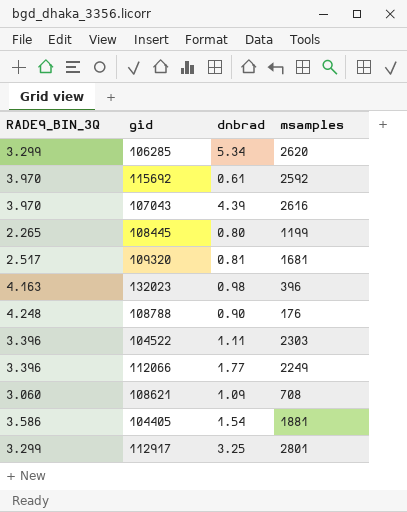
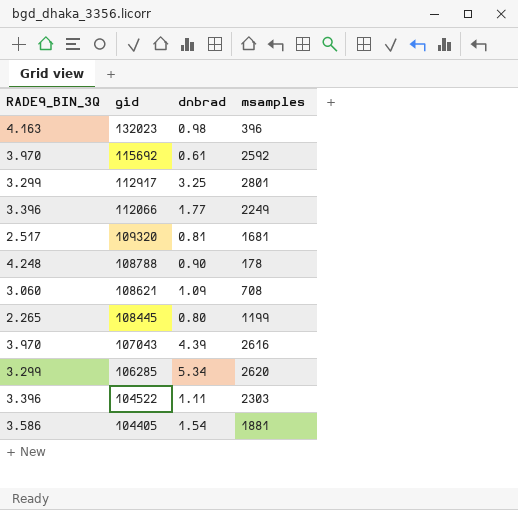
row order: none -> gid descending
108788 | msamples: 176 -> 178

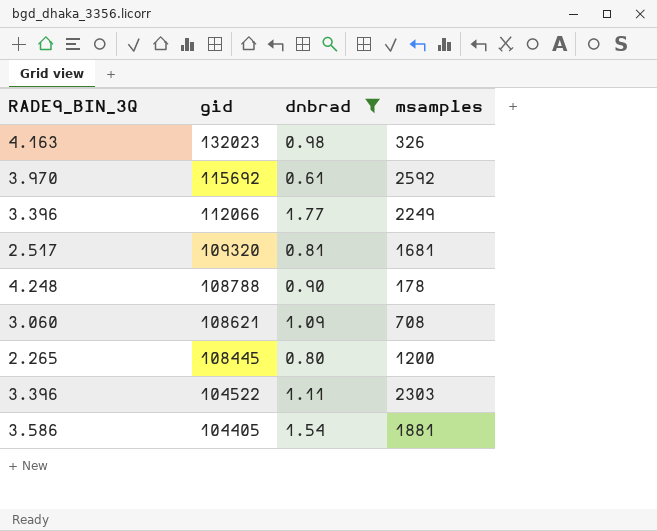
filter: none -> dnbrad <= 1.77
132023 | msamples: 396 -> 326
108445 | msamples: 1199 -> 1200

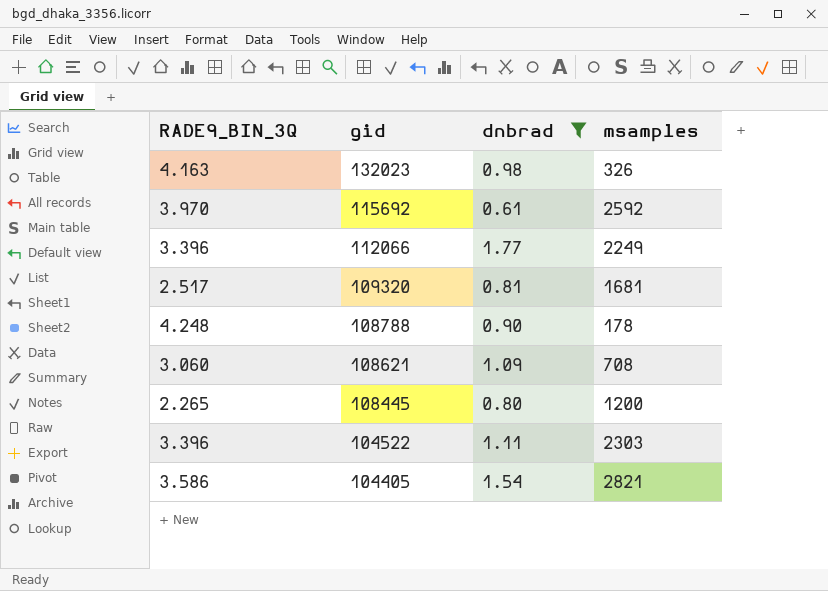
104405 | msamples: 1881 -> 2821

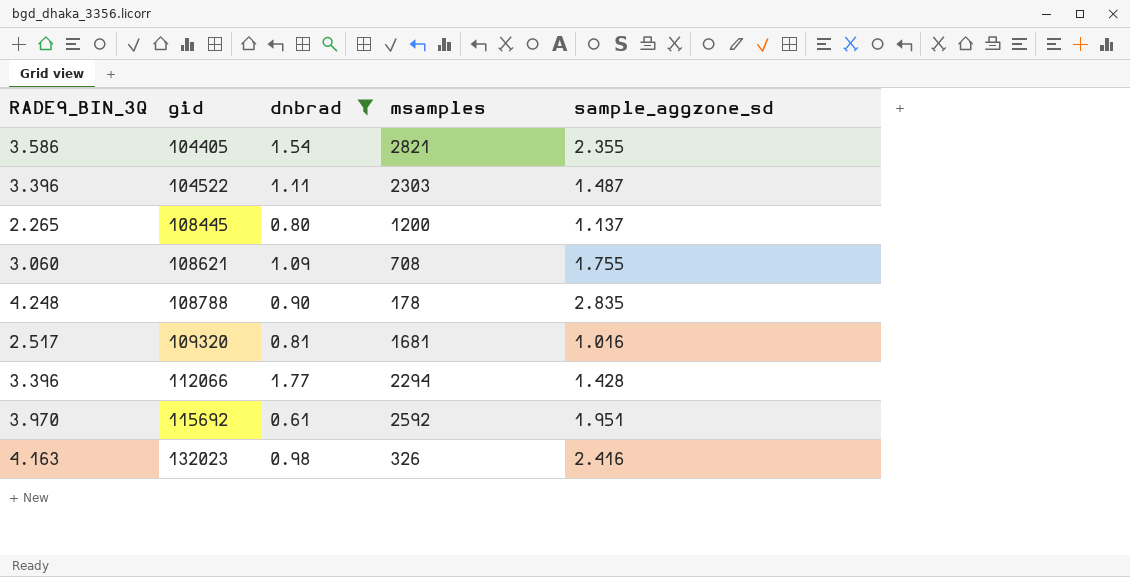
row order: gid descending -> gid ascending
column sample_aggzone_sd | position: none -> 5
112066 | msamples: 2249 -> 2294

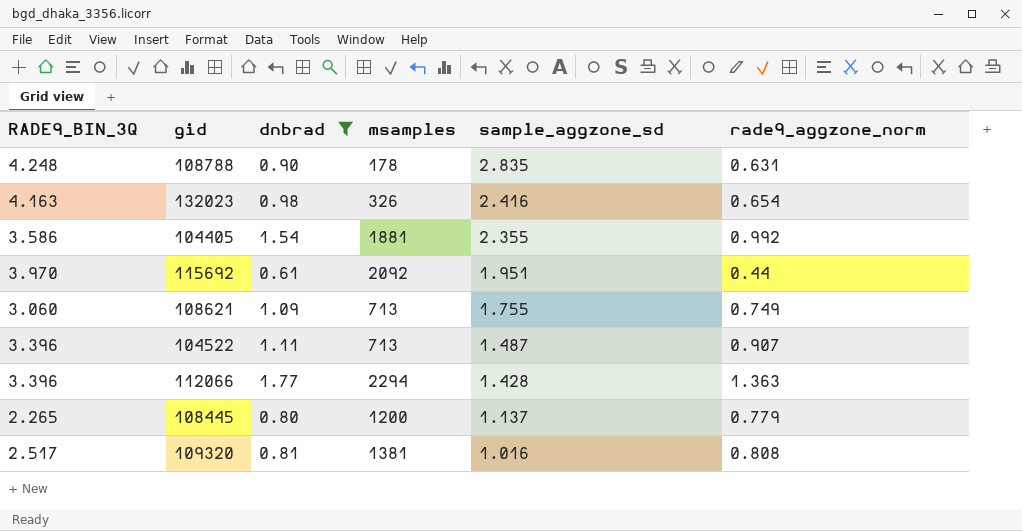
row order: gid ascending -> sample_aggzone_sd descending
column rade9_aggzone_norm | position: none -> 6
104405 | msamples: 2821 -> 1881
115692 | msamples: 2592 -> 2092
108621 | msamples: 708 -> 713
104522 | msamples: 2303 -> 713
109320 | msamples: 1681 -> 1381

